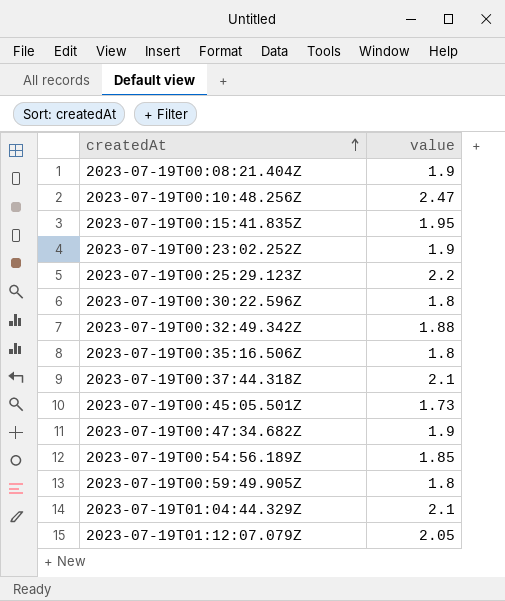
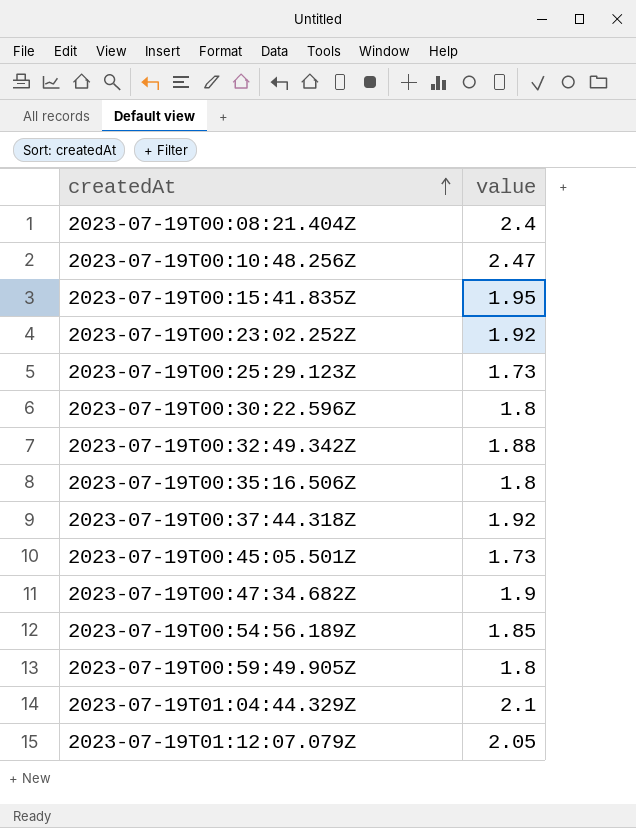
2023-07-19T00:08:21.404Z | value: 1.9 -> 2.4
2023-07-19T00:23:02.252Z | value: 1.9 -> 1.92
2023-07-19T00:25:29.123Z | value: 2.2 -> 1.73
2023-07-19T00:37:44.318Z | value: 2.1 -> 1.92

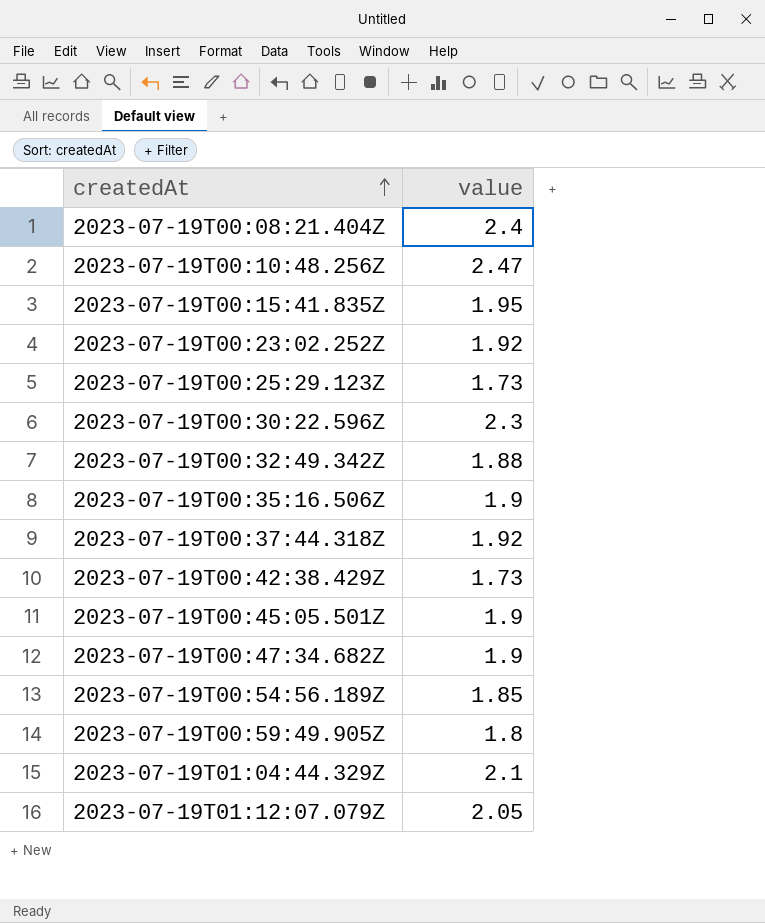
2023-07-19T00:30:22.596Z | value: 1.8 -> 2.3
2023-07-19T00:35:16.506Z | value: 1.8 -> 1.9
row 2023-07-19T00:42:38.429Z: none -> 1.73
2023-07-19T00:45:05.501Z | value: 1.73 -> 1.9

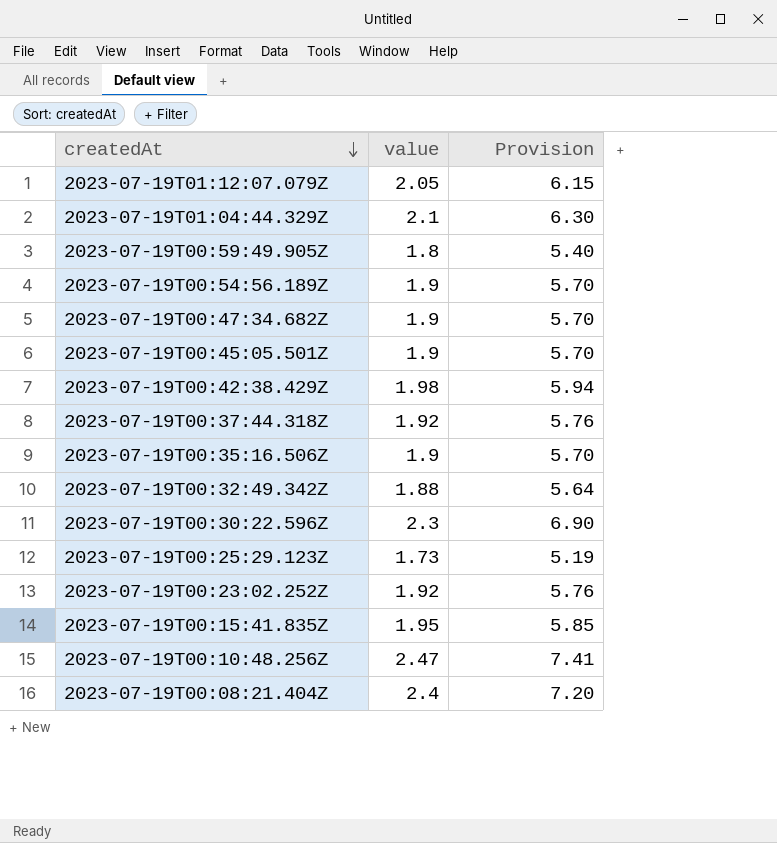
row order: createdAt ascending -> createdAt descending
column Provision | formula: none -> [value] * 3
2023-07-19T00:54:56.189Z | value: 1.85 -> 1.9
2023-07-19T00:42:38.429Z | value: 1.73 -> 1.98

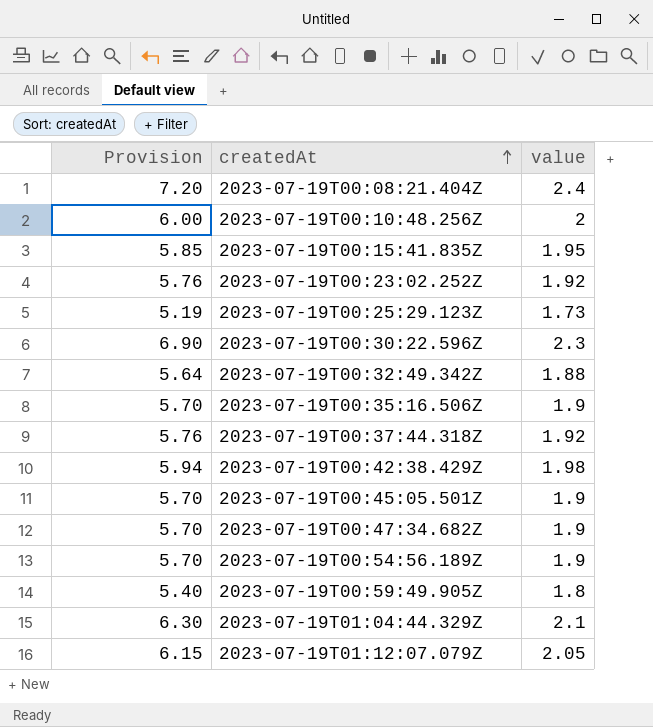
row order: createdAt descending -> createdAt ascending
column Provision | position: 3 -> 1
2023-07-19T00:10:48.256Z | Provision: 7.41 -> 6.00
2023-07-19T00:10:48.256Z | value: 2.47 -> 2

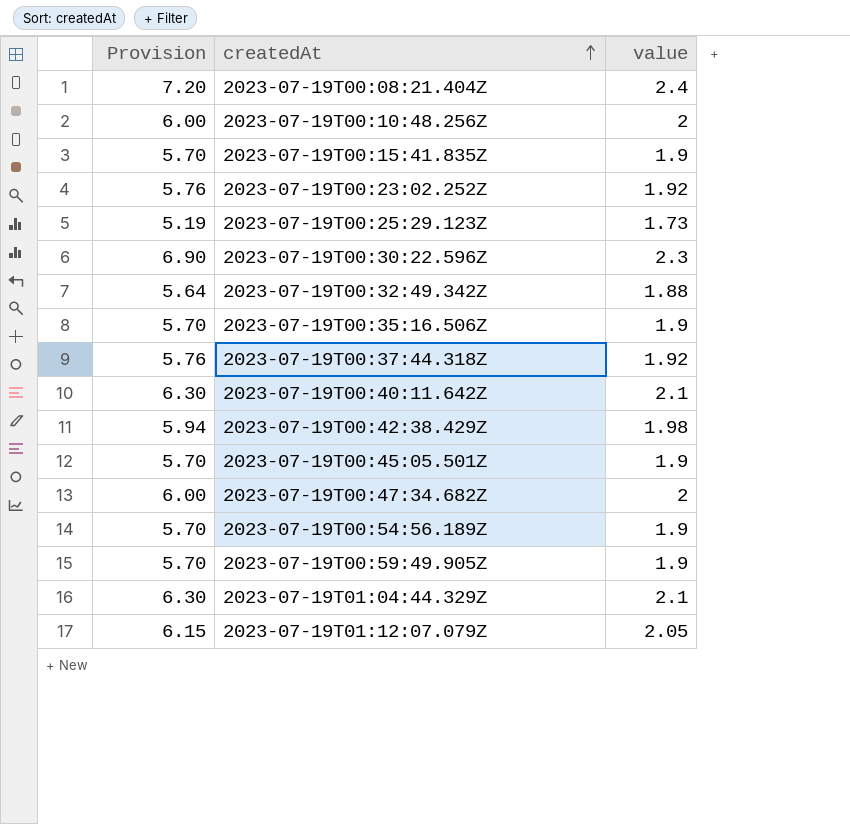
2023-07-19T00:15:41.835Z | Provision: 5.85 -> 5.70
2023-07-19T00:15:41.835Z | value: 1.95 -> 1.9
row 2023-07-19T00:40:11.642Z: none -> 6.30 | 2.1
2023-07-19T00:47:34.682Z | Provision: 5.70 -> 6.00
2023-07-19T00:47:34.682Z | value: 1.9 -> 2
2023-07-19T00:59:49.905Z | Provision: 5.40 -> 5.70
2023-07-19T00:59:49.905Z | value: 1.8 -> 1.9

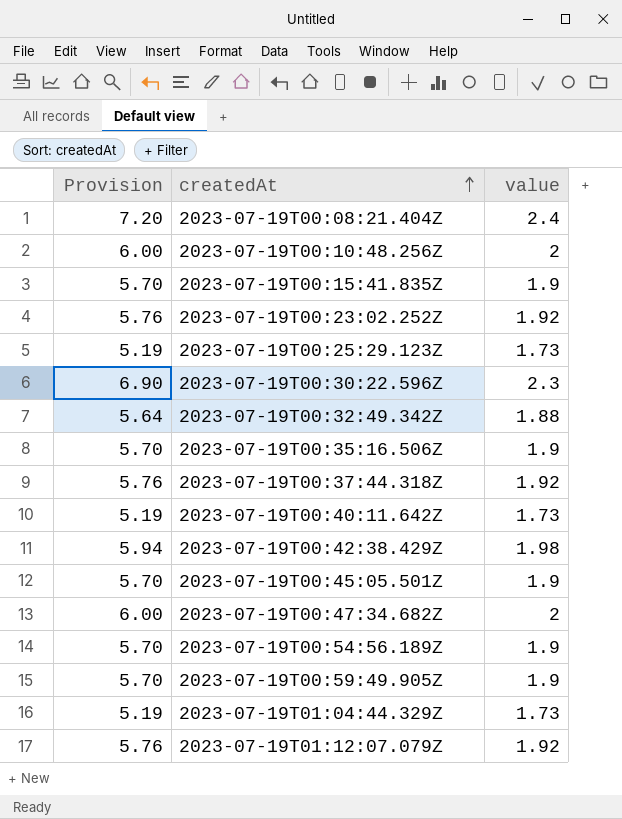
2023-07-19T00:40:11.642Z | Provision: 6.30 -> 5.19
2023-07-19T00:40:11.642Z | value: 2.1 -> 1.73
2023-07-19T01:04:44.329Z | Provision: 6.30 -> 5.19
2023-07-19T01:04:44.329Z | value: 2.1 -> 1.73
2023-07-19T01:12:07.079Z | Provision: 6.15 -> 5.76
2023-07-19T01:12:07.079Z | value: 2.05 -> 1.92

